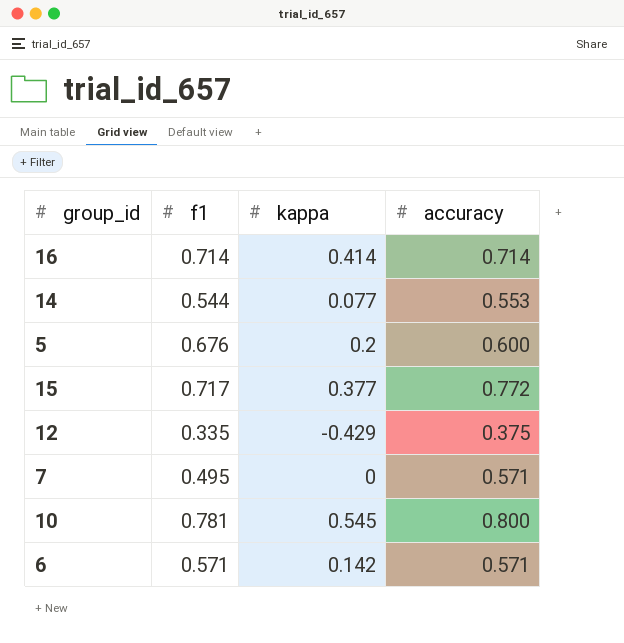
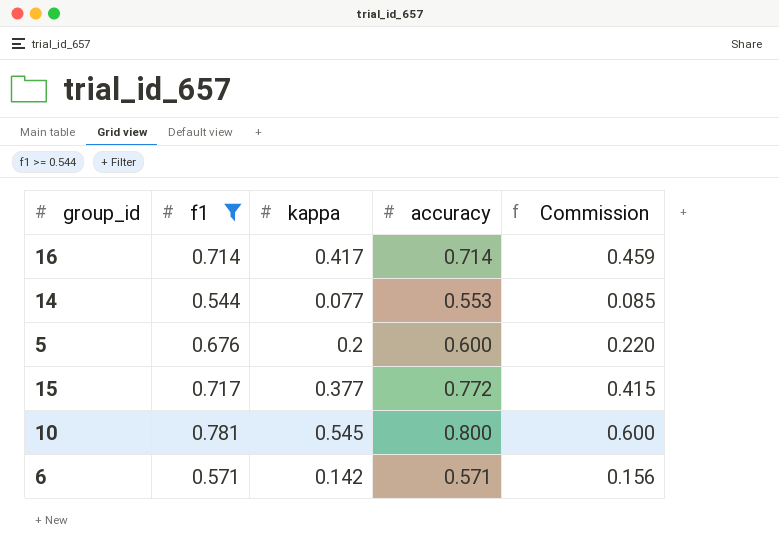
filter: none -> f1 >= 0.544
column Commission | formula: none -> [kappa] * 1.1
16 | kappa: 0.414 -> 0.417

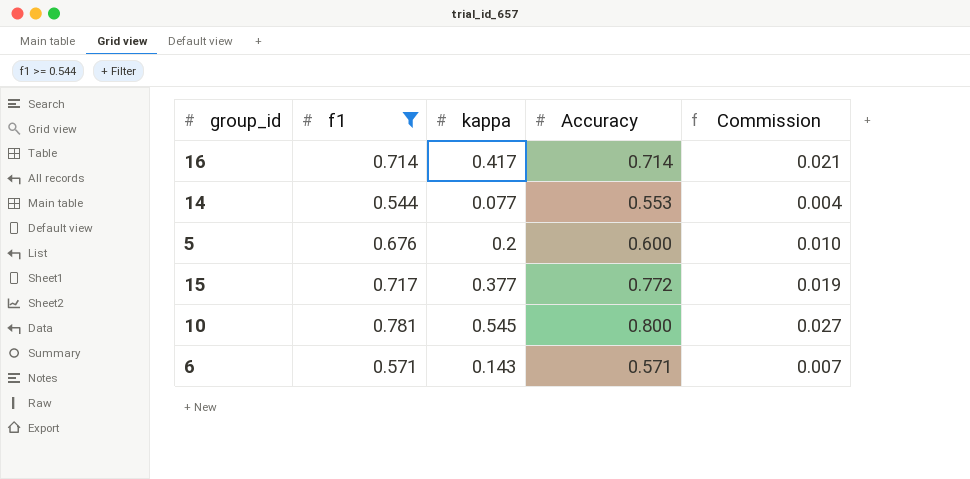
column name: accuracy -> Accuracy
column Commission | formula: [kappa] * 1.1 -> [kappa] * 0.05
6 | kappa: 0.142 -> 0.143

